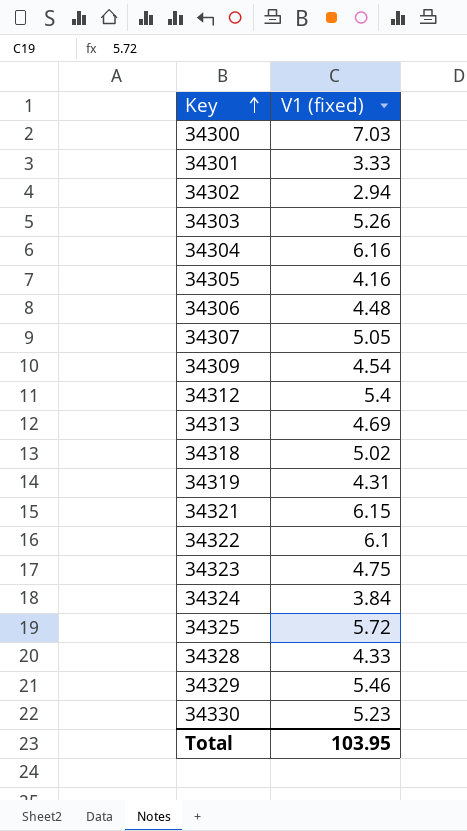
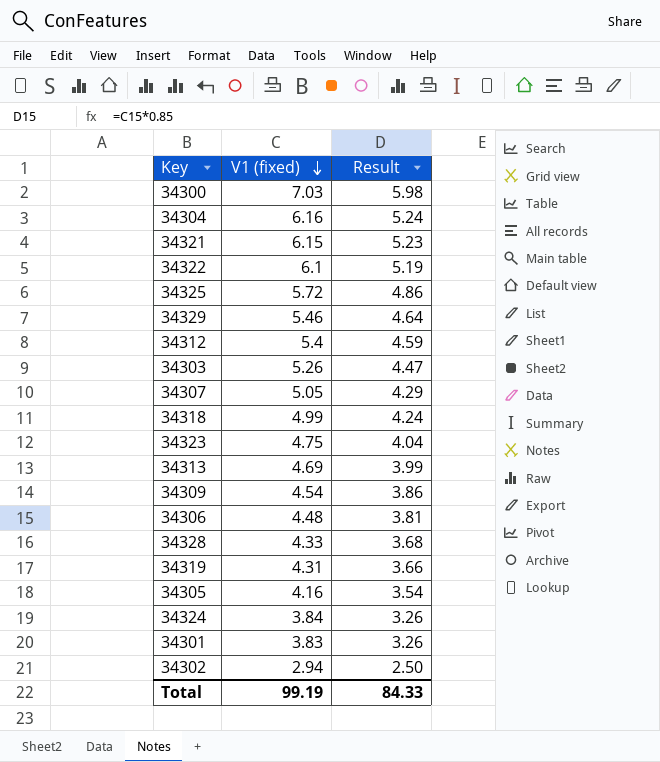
row order: Key ascending -> V1 (fixed) descending
column Result | formula: none -> [V1 (fixed)] * 0.85
row 34330: 5.23 -> none
34318 | V1 (fixed): 5.02 -> 4.99
34301 | V1 (fixed): 3.33 -> 3.83
Total | V1 (fixed): 103.95 -> 99.19

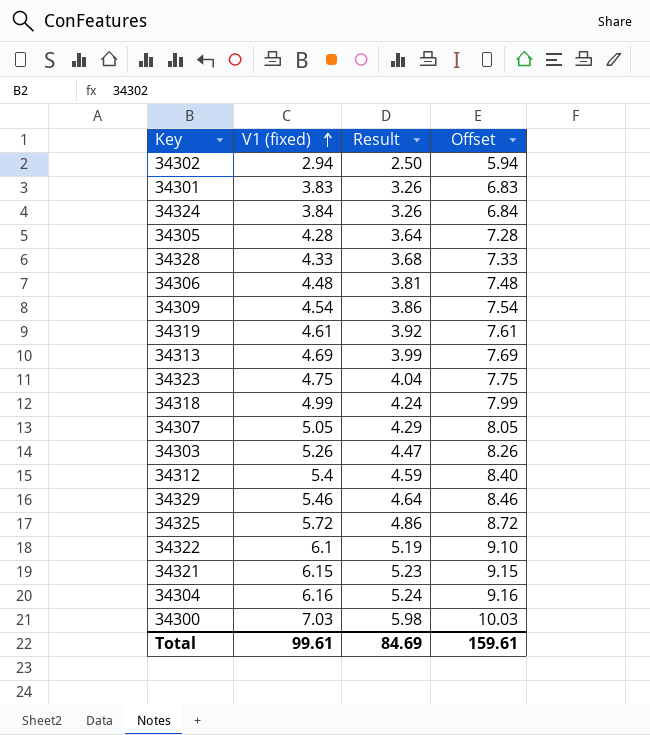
row order: V1 (fixed) descending -> V1 (fixed) ascending
column Offset | formula: none -> [V1 (fixed)] + 3
34305 | V1 (fixed): 4.16 -> 4.28
34305 | Result: 3.54 -> 3.64
34319 | V1 (fixed): 4.31 -> 4.61
34319 | Result: 3.66 -> 3.92
Total | V1 (fixed): 99.19 -> 99.61
Total | Result: 84.33 -> 84.69

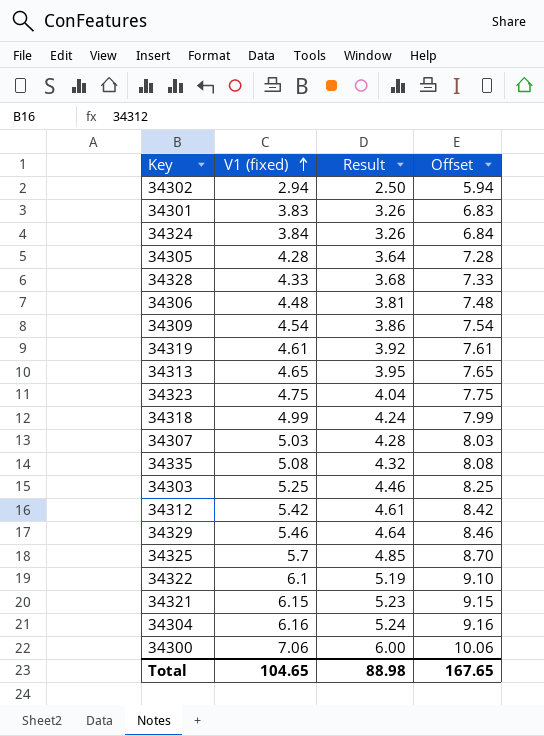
34313 | V1 (fixed): 4.69 -> 4.65
34313 | Result: 3.99 -> 3.95
34313 | Offset: 7.69 -> 7.65
34307 | V1 (fixed): 5.05 -> 5.03
34307 | Result: 4.29 -> 4.28
34307 | Offset: 8.05 -> 8.03
row 34335: none -> 5.08 | 4.32 | 8.08
34303 | V1 (fixed): 5.26 -> 5.25
34303 | Result: 4.47 -> 4.46
34303 | Offset: 8.26 -> 8.25
34312 | V1 (fixed): 5.4 -> 5.42
34312 | Result: 4.59 -> 4.61
34312 | Offset: 8.40 -> 8.42
34325 | V1 (fixed): 5.72 -> 5.7
34325 | Result: 4.86 -> 4.85
34325 | Offset: 8.72 -> 8.70
34300 | V1 (fixed): 7.03 -> 7.06
34300 | Result: 5.98 -> 6.00
34300 | Offset: 10.03 -> 10.06
Total | V1 (fixed): 99.61 -> 104.65
Total | Result: 84.69 -> 88.98
Total | Offset: 159.61 -> 167.65

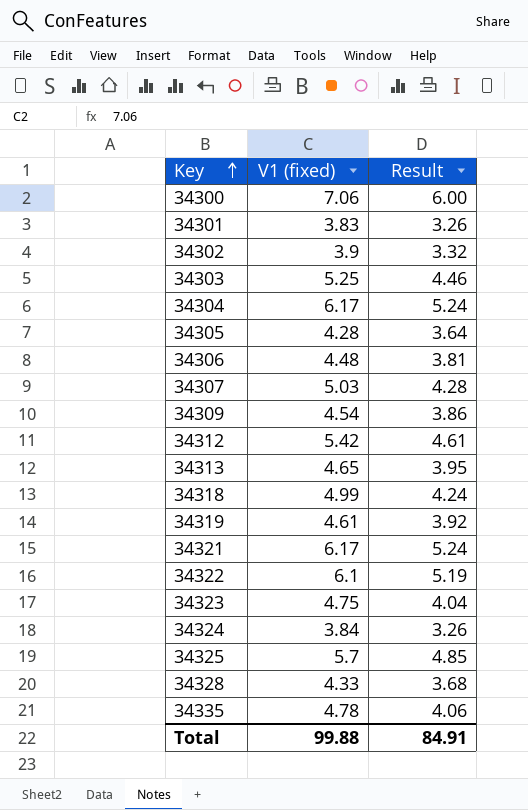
row order: V1 (fixed) ascending -> Key ascending
column Offset | formula: [V1 (fixed)] + 3 -> none
row 34329: 5.46 | 4.64 | 8.46 -> none
34302 | V1 (fixed): 2.94 -> 3.9
34302 | Result: 2.50 -> 3.32
34304 | V1 (fixed): 6.16 -> 6.17
34321 | V1 (fixed): 6.15 -> 6.17
34321 | Result: 5.23 -> 5.24
34335 | V1 (fixed): 5.08 -> 4.78
34335 | Result: 4.32 -> 4.06
Total | V1 (fixed): 104.65 -> 99.88
Total | Result: 88.98 -> 84.91

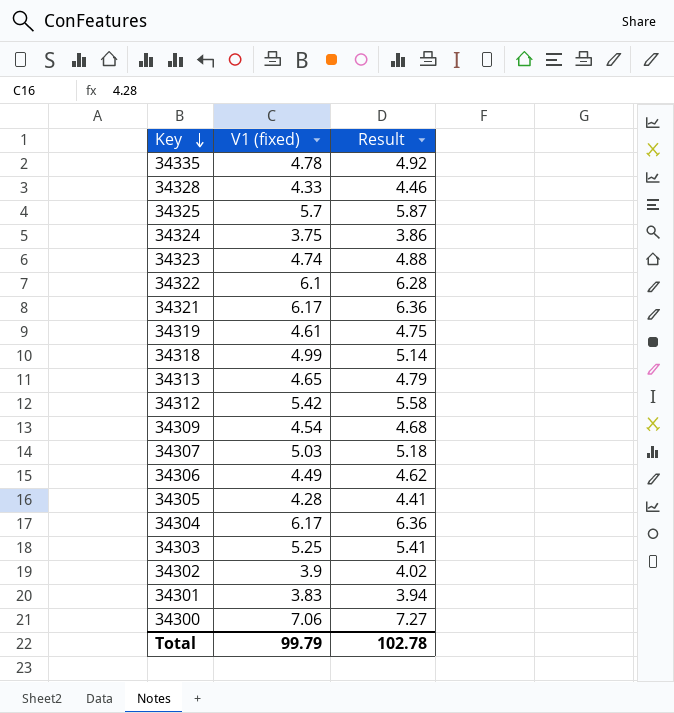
row order: Key ascending -> Key descending
column Result | formula: [V1 (fixed)] * 0.85 -> [V1 (fixed)] * 1.03
34324 | V1 (fixed): 3.84 -> 3.75
34323 | V1 (fixed): 4.75 -> 4.74
34306 | V1 (fixed): 4.48 -> 4.49
Total | V1 (fixed): 99.88 -> 99.79
Total | Result: 84.91 -> 102.78

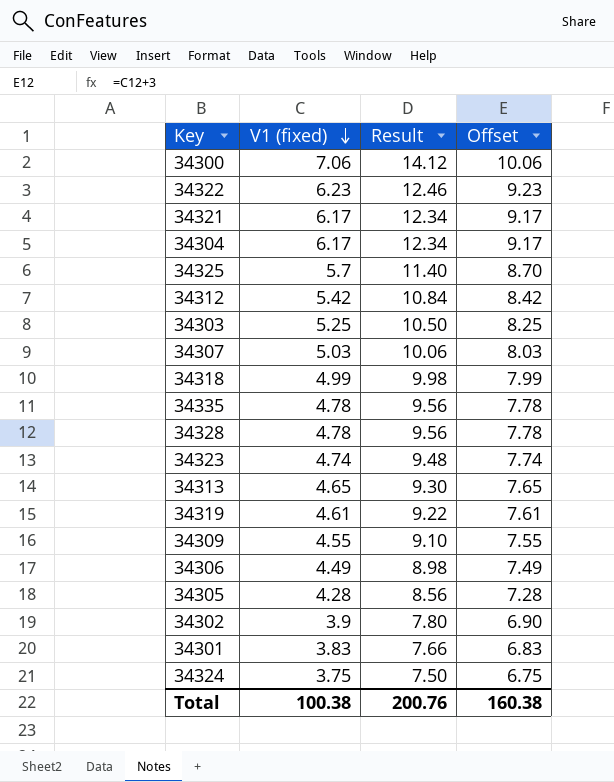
row order: Key descending -> V1 (fixed) descending
column Result | formula: [V1 (fixed)] * 1.03 -> [V1 (fixed)] * 2
column Offset | formula: none -> [V1 (fixed)] + 3
34322 | V1 (fixed): 6.1 -> 6.23
34328 | V1 (fixed): 4.33 -> 4.78
34309 | V1 (fixed): 4.54 -> 4.55
Total | V1 (fixed): 99.79 -> 100.38
Total | Result: 102.78 -> 200.76

